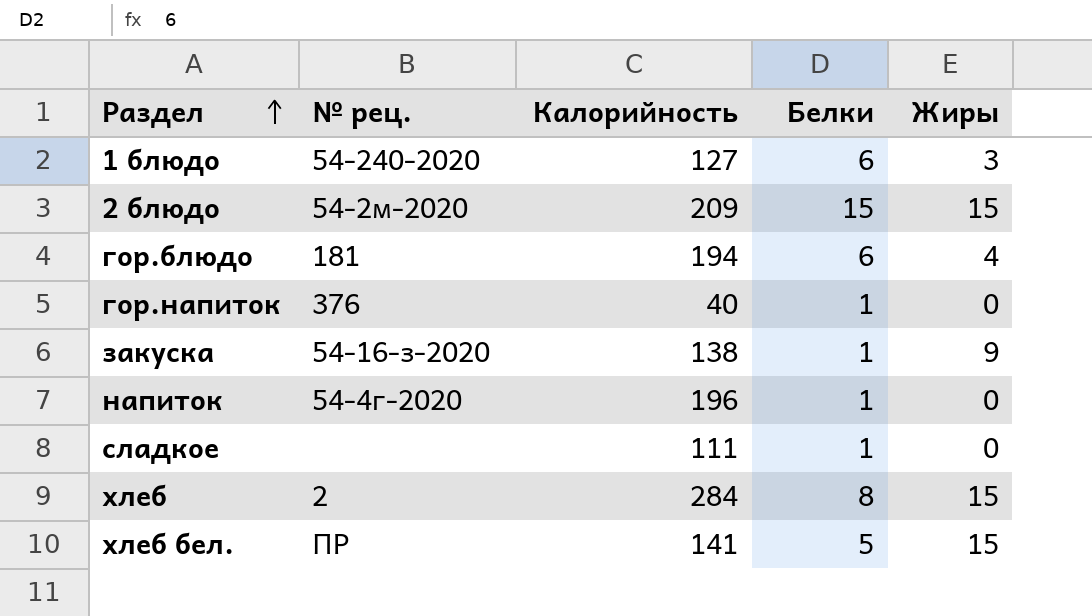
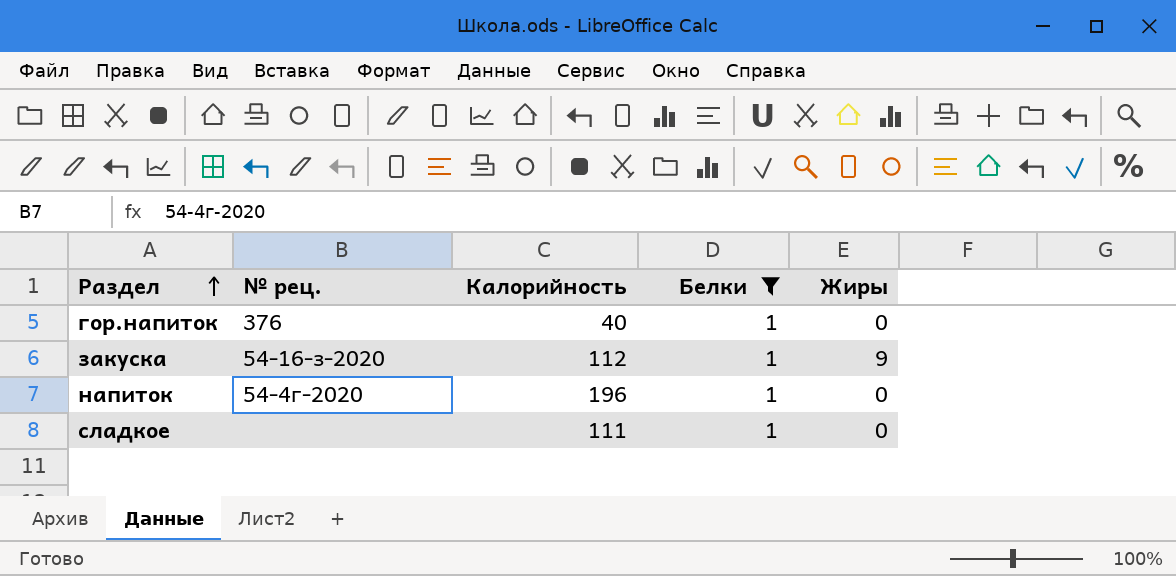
filter: none -> Белки = 1
закуска | Калорийность: 138 -> 112

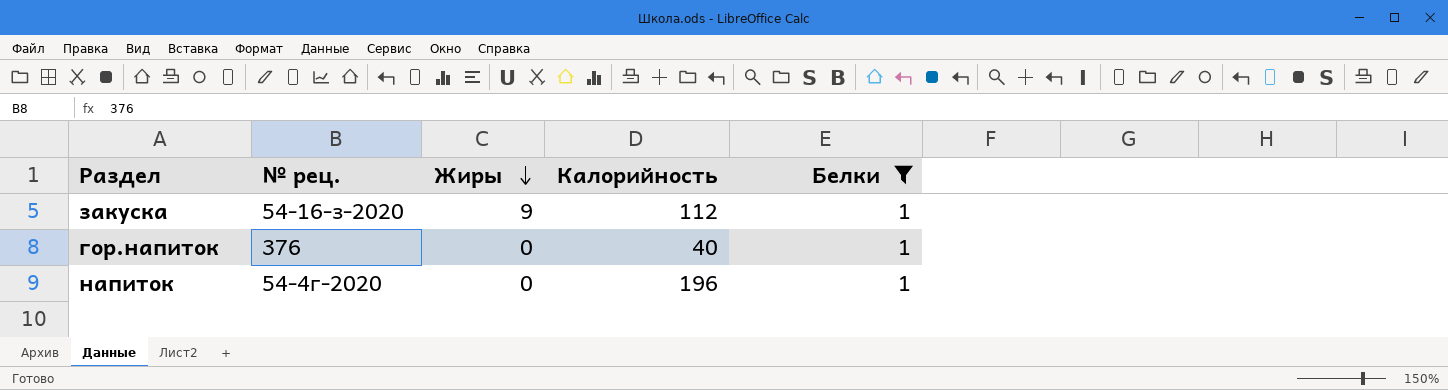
row order: Раздел ascending -> Жиры descending
column Жиры | position: 5 -> 3
row сладкое: none | 111 | 1 | 0 -> none

